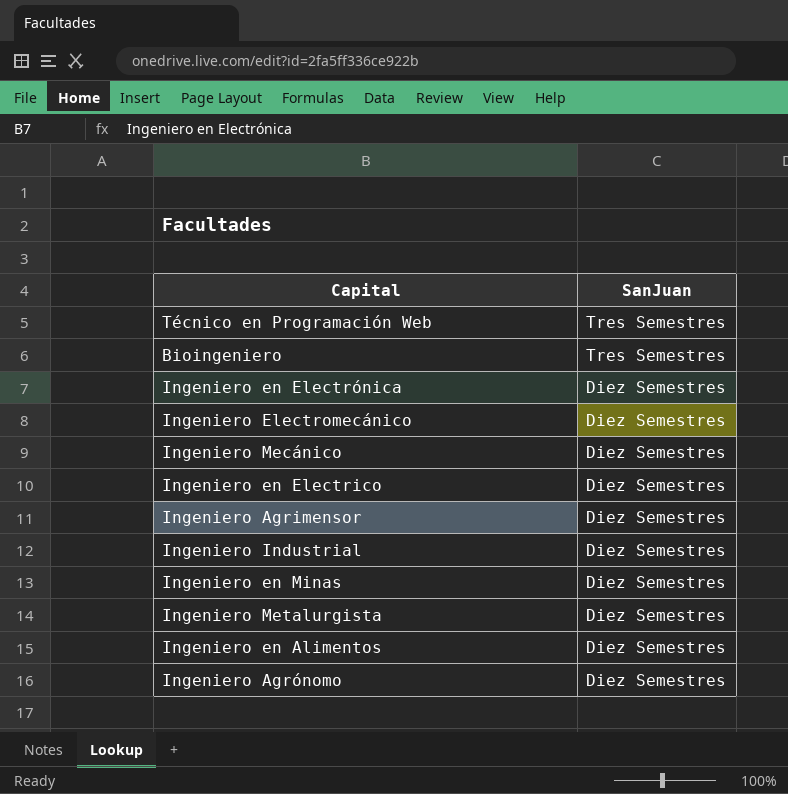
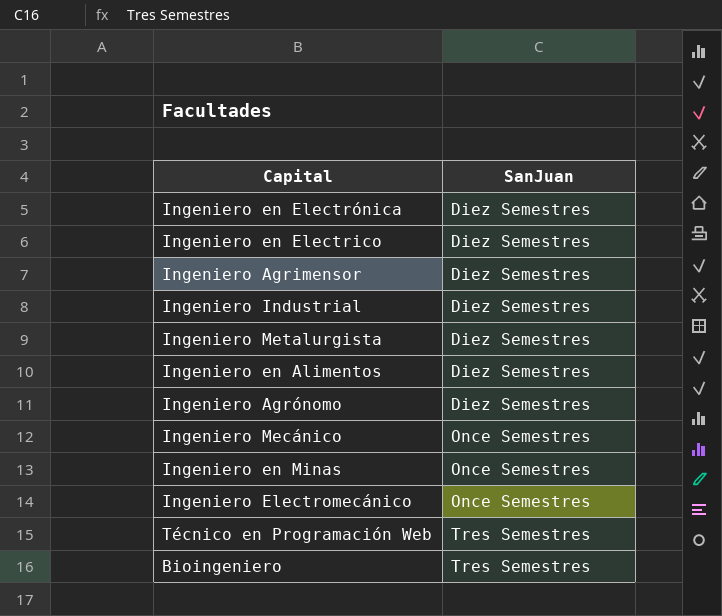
row order: SanJuan descending -> SanJuan ascending
Ingeniero Mecánico | SanJuan: Diez Semestres -> Once Semestres
Ingeniero en Minas | SanJuan: Diez Semestres -> Once Semestres
Ingeniero Electromecánico | SanJuan: Diez Semestres -> Once Semestres

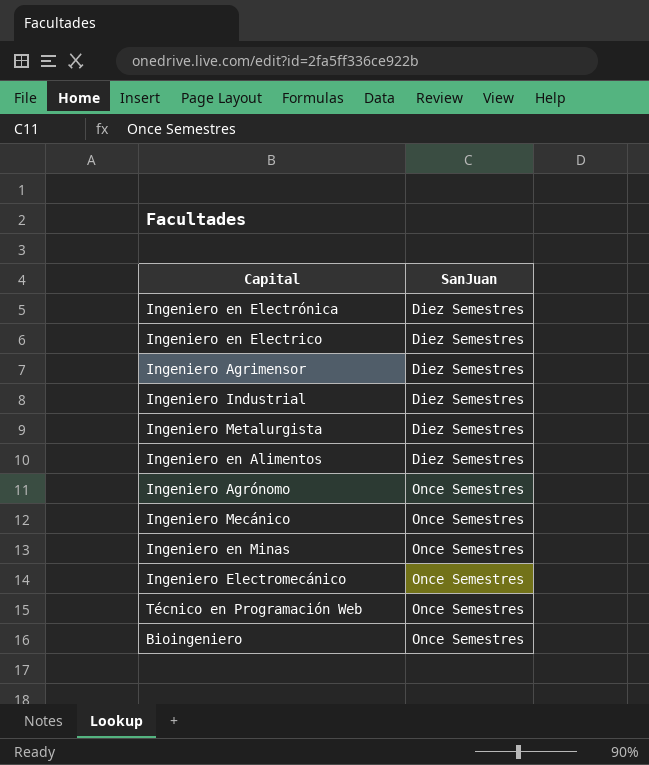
Ingeniero Agrónomo | SanJuan: Diez Semestres -> Once Semestres
Técnico en Programación Web | SanJuan: Tres Semestres -> Once Semestres
Bioingeniero | SanJuan: Tres Semestres -> Once Semestres

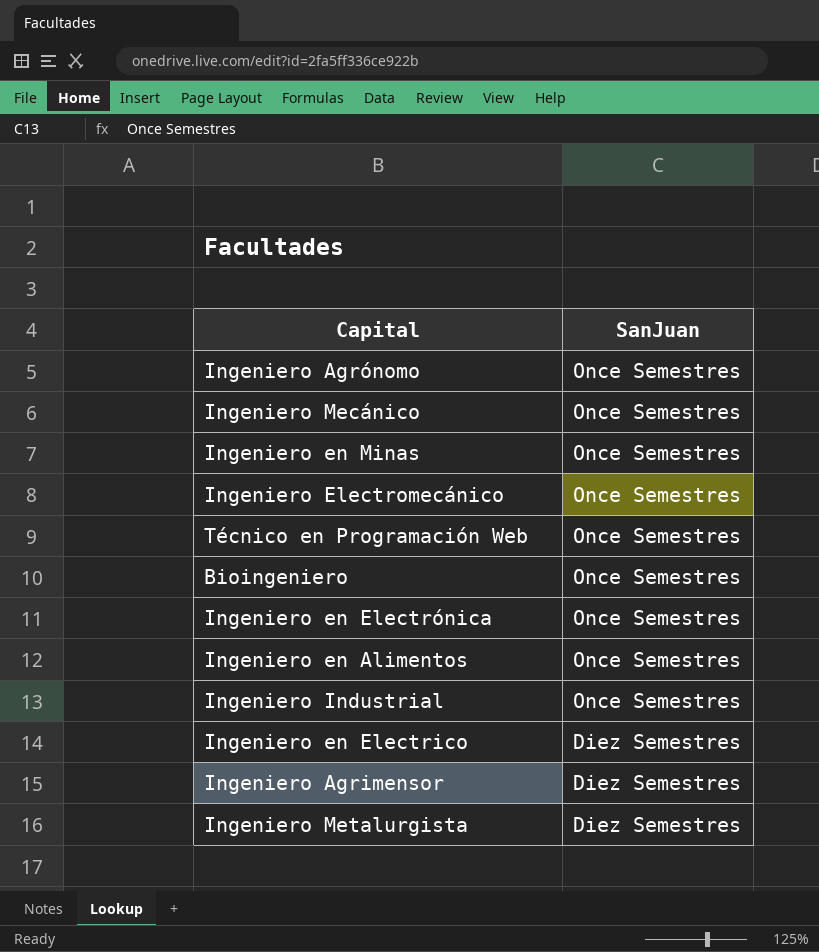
row order: SanJuan ascending -> SanJuan descending
Ingeniero en Electrónica | SanJuan: Diez Semestres -> Once Semestres
Ingeniero en Alimentos | SanJuan: Diez Semestres -> Once Semestres
Ingeniero Industrial | SanJuan: Diez Semestres -> Once Semestres

